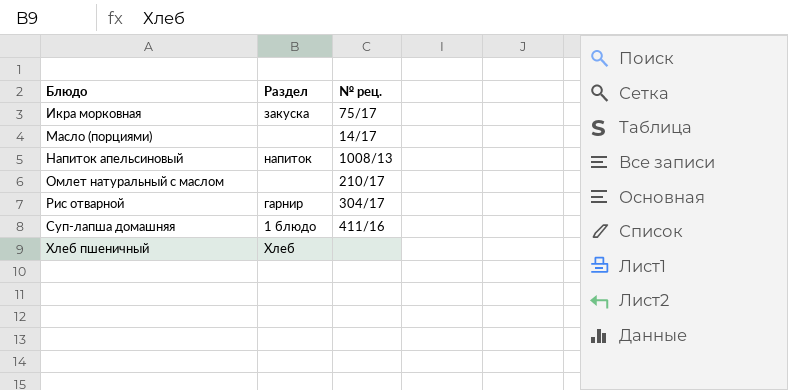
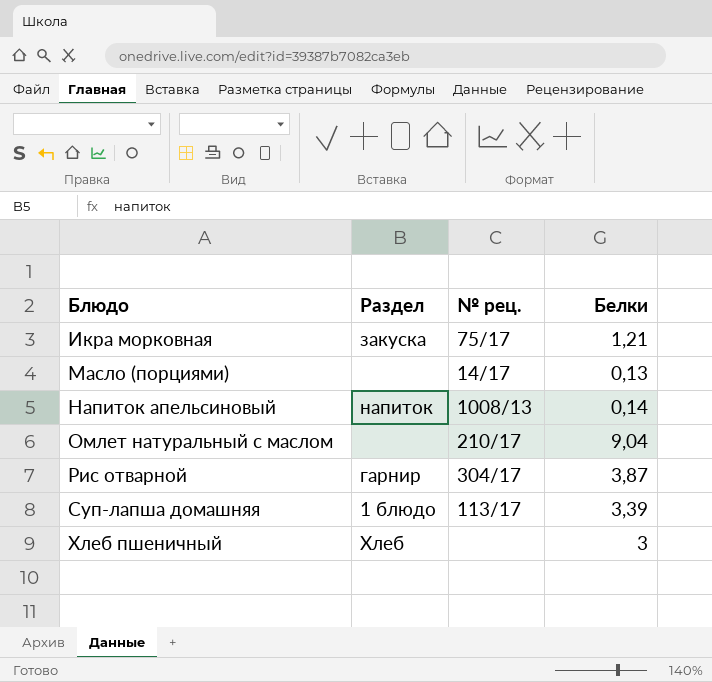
column Белки | position: none -> 4
Суп-лапша домашняя | № рец.: 411/16 -> 113/17

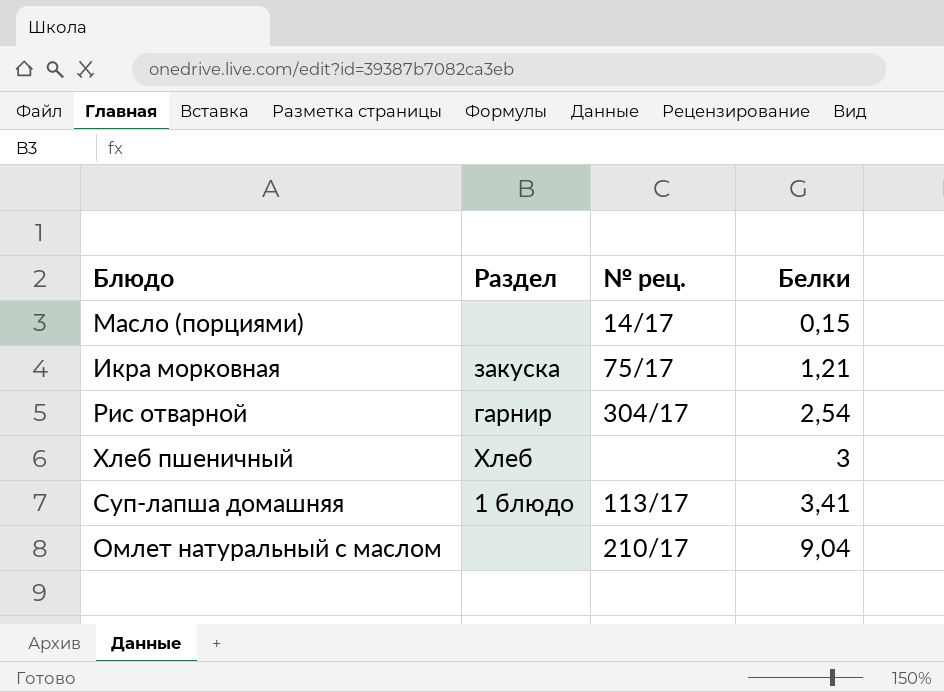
row order: Блюдо ascending -> Белки ascending
row Напиток апельсиновый: напиток | 1008/13 | 0,14 -> none
Масло (порциями) | Белки: 0,13 -> 0,15
Рис отварной | Белки: 3,87 -> 2,54
Суп-лапша домашняя | Белки: 3,39 -> 3,41

